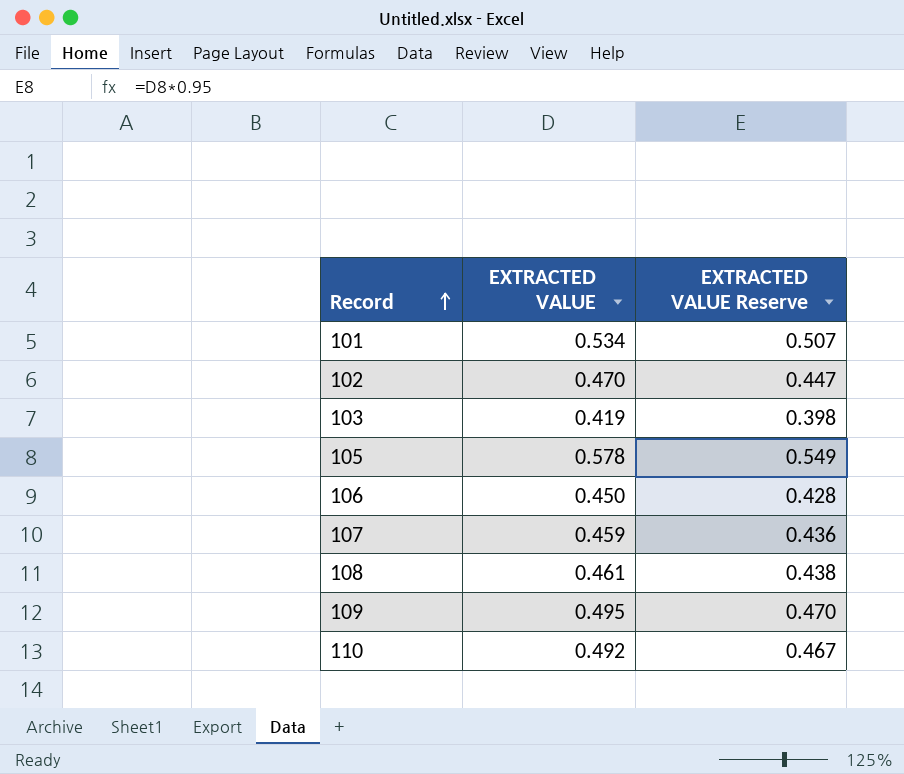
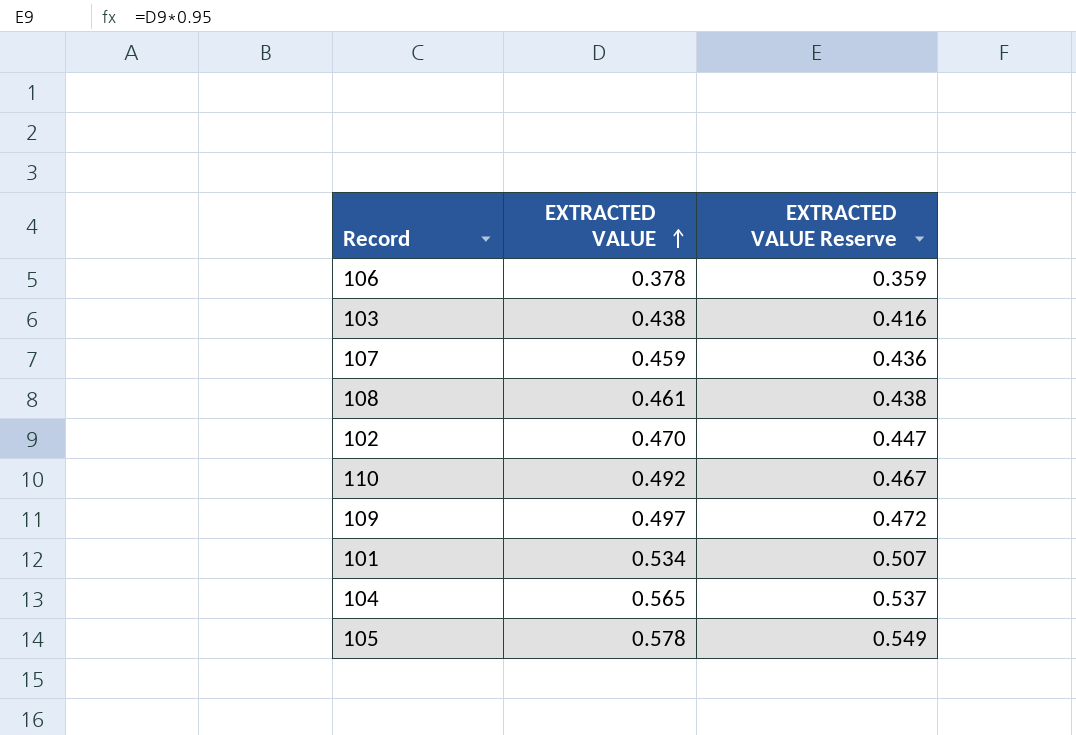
row order: Record ascending -> EXTRACTED VALUE ascending
106 | EXTRACTED VALUE: 0.450 -> 0.378
106 | EXTRACTED VALUE Reserve: 0.428 -> 0.359
103 | EXTRACTED VALUE: 0.419 -> 0.438
103 | EXTRACTED VALUE Reserve: 0.398 -> 0.416
109 | EXTRACTED VALUE: 0.495 -> 0.497
109 | EXTRACTED VALUE Reserve: 0.470 -> 0.472
row 104: none -> 0.565 | 0.537

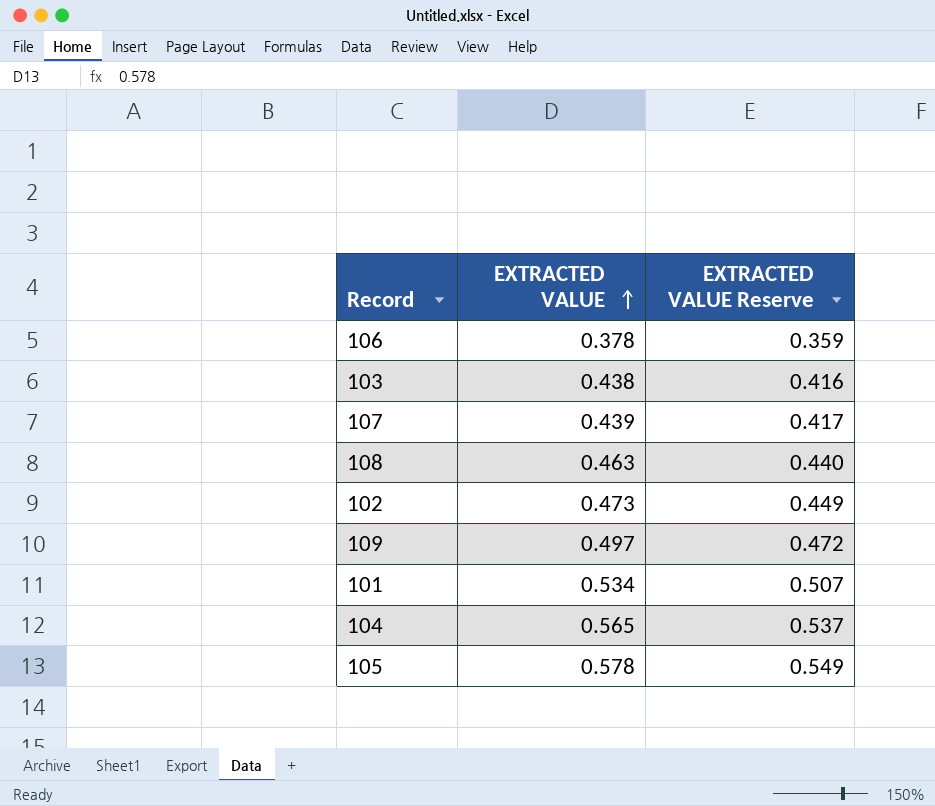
row 110: 0.492 | 0.467 -> none
107 | EXTRACTED VALUE: 0.459 -> 0.439
107 | EXTRACTED VALUE Reserve: 0.436 -> 0.417
108 | EXTRACTED VALUE: 0.461 -> 0.463
108 | EXTRACTED VALUE Reserve: 0.438 -> 0.440
102 | EXTRACTED VALUE: 0.470 -> 0.473
102 | EXTRACTED VALUE Reserve: 0.447 -> 0.449

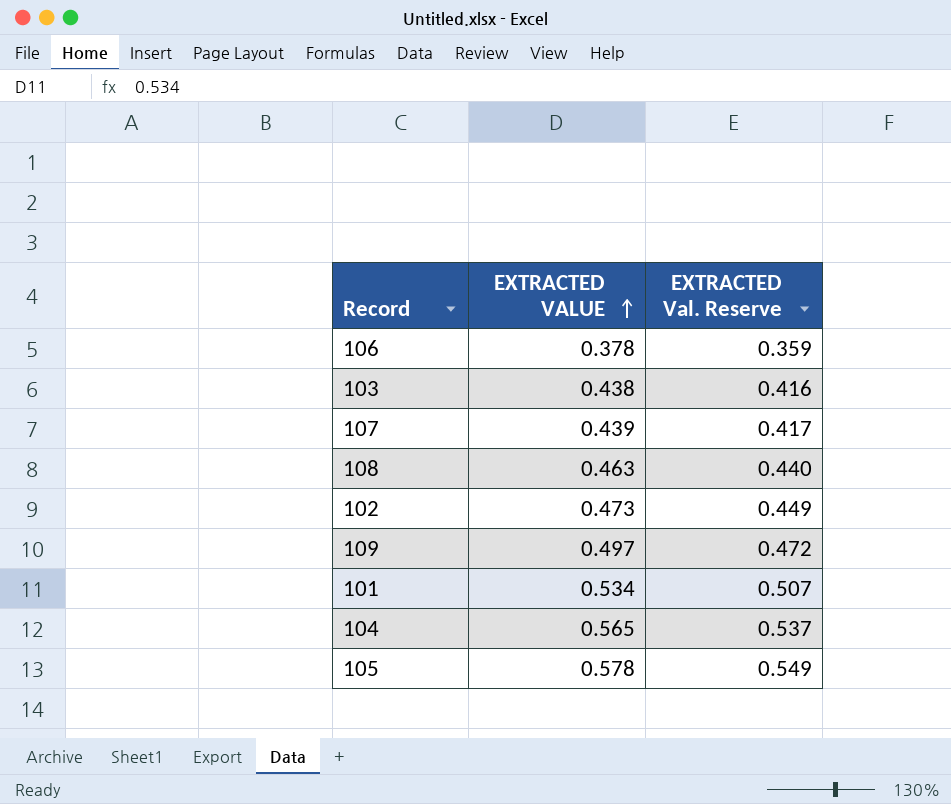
column name: EXTRACTED VALUE Reserve -> EXTRACTED Val. Reserve

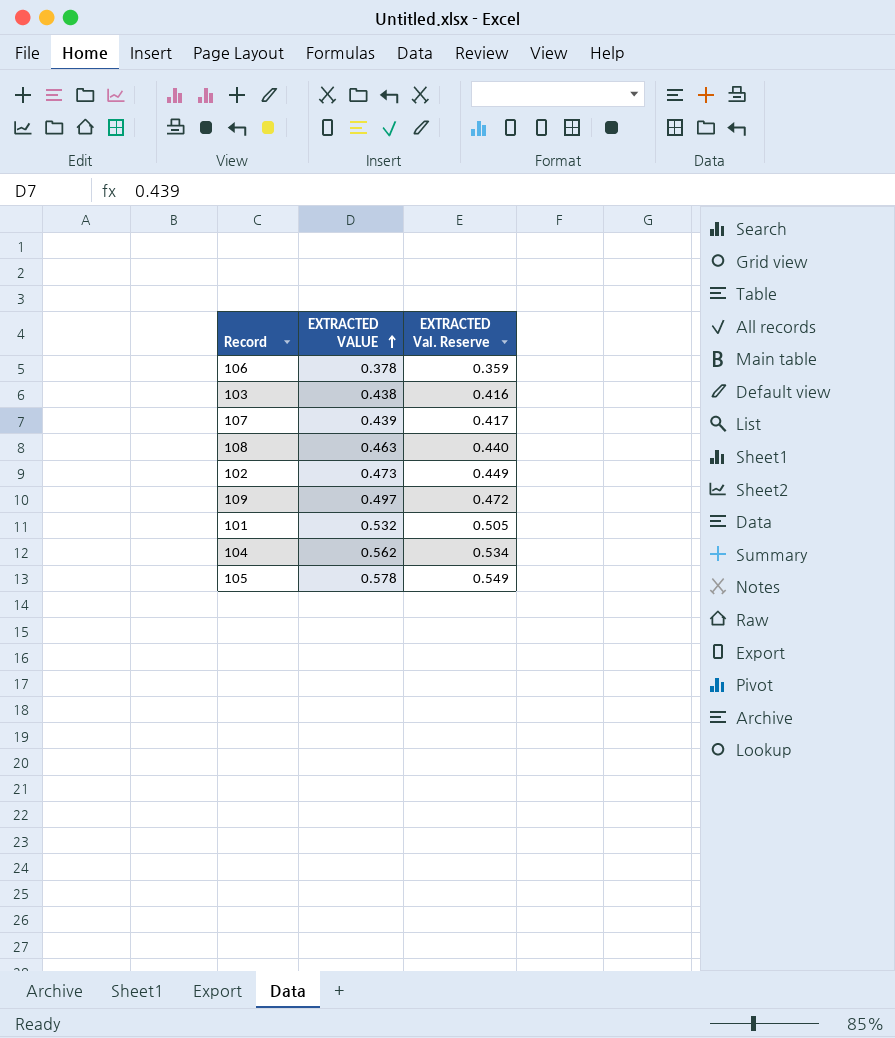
101 | EXTRACTED VALUE: 0.534 -> 0.532
101 | EXTRACTED Val. Reserve: 0.507 -> 0.505
104 | EXTRACTED VALUE: 0.565 -> 0.562
104 | EXTRACTED Val. Reserve: 0.537 -> 0.534

